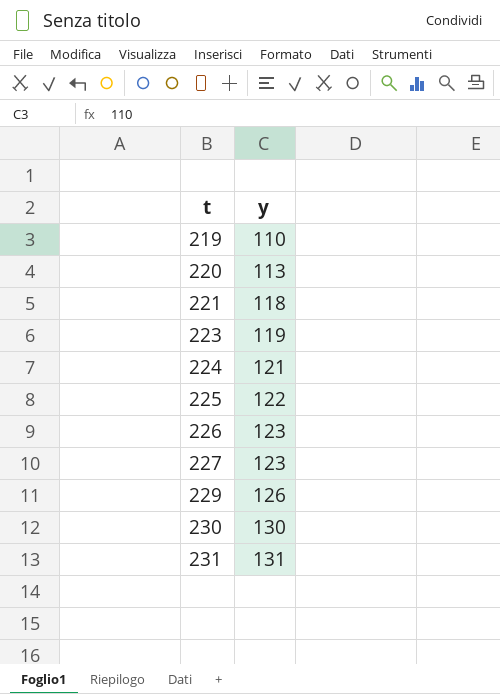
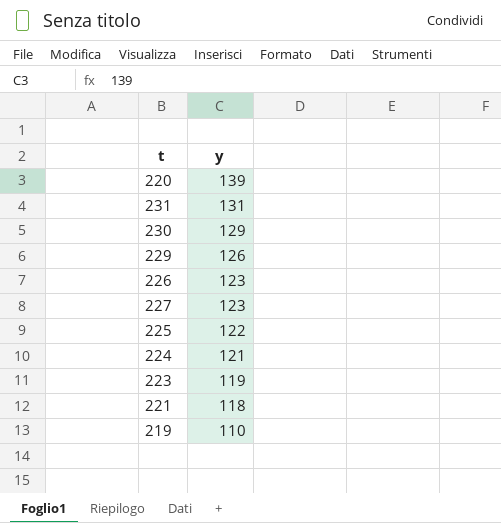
row order: t ascending -> y descending
220 | y: 113 -> 139
230 | y: 130 -> 129

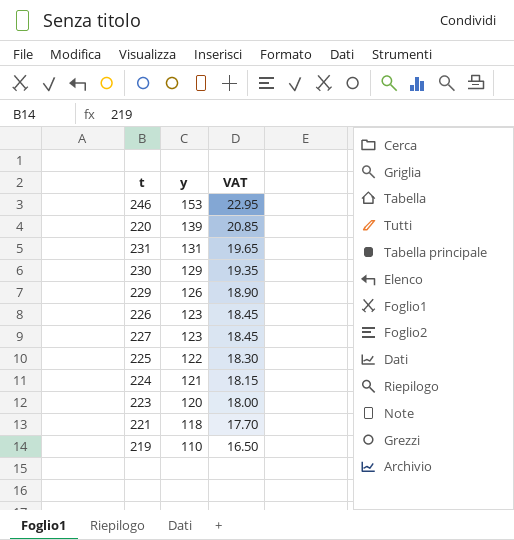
column VAT | formula: none -> [y] * 0.15
row 246: none -> 153 | 22.95
223 | y: 119 -> 120

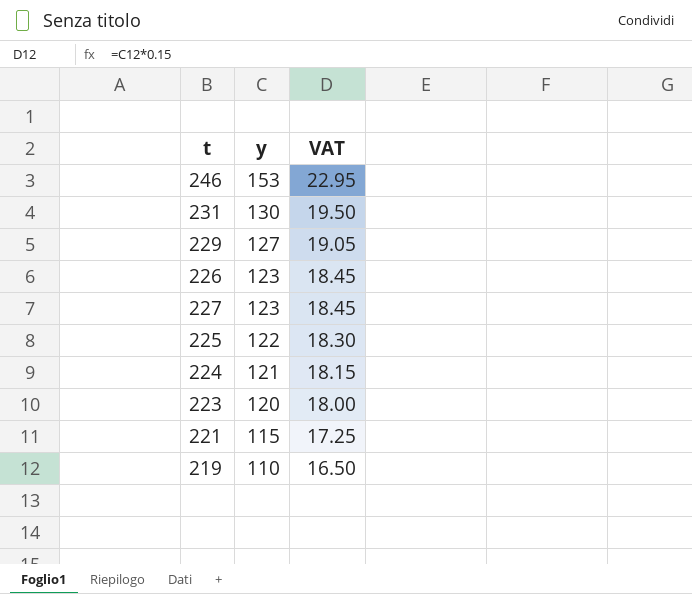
row 220: 139 | 20.85 -> none
row 230: 129 | 19.35 -> none
231 | y: 131 -> 130
231 | VAT: 19.65 -> 19.50
229 | y: 126 -> 127
229 | VAT: 18.90 -> 19.05
221 | y: 118 -> 115
221 | VAT: 17.70 -> 17.25

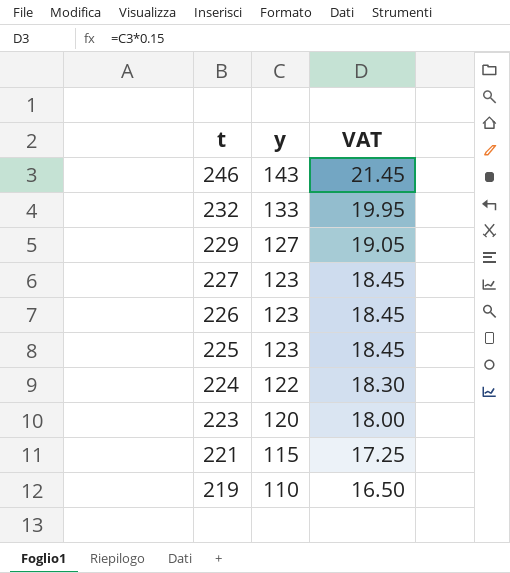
row order: y descending -> t descending
row 231: 130 | 19.50 -> none
246 | y: 153 -> 143
246 | VAT: 22.95 -> 21.45
row 232: none -> 133 | 19.95
225 | y: 122 -> 123
225 | VAT: 18.30 -> 18.45
224 | y: 121 -> 122
224 | VAT: 18.15 -> 18.30

